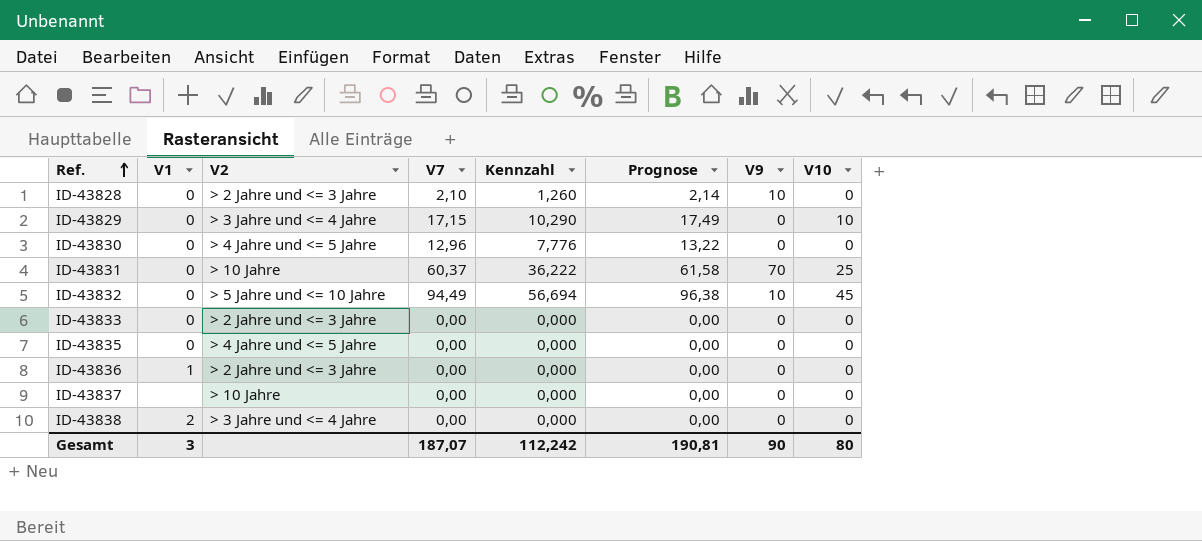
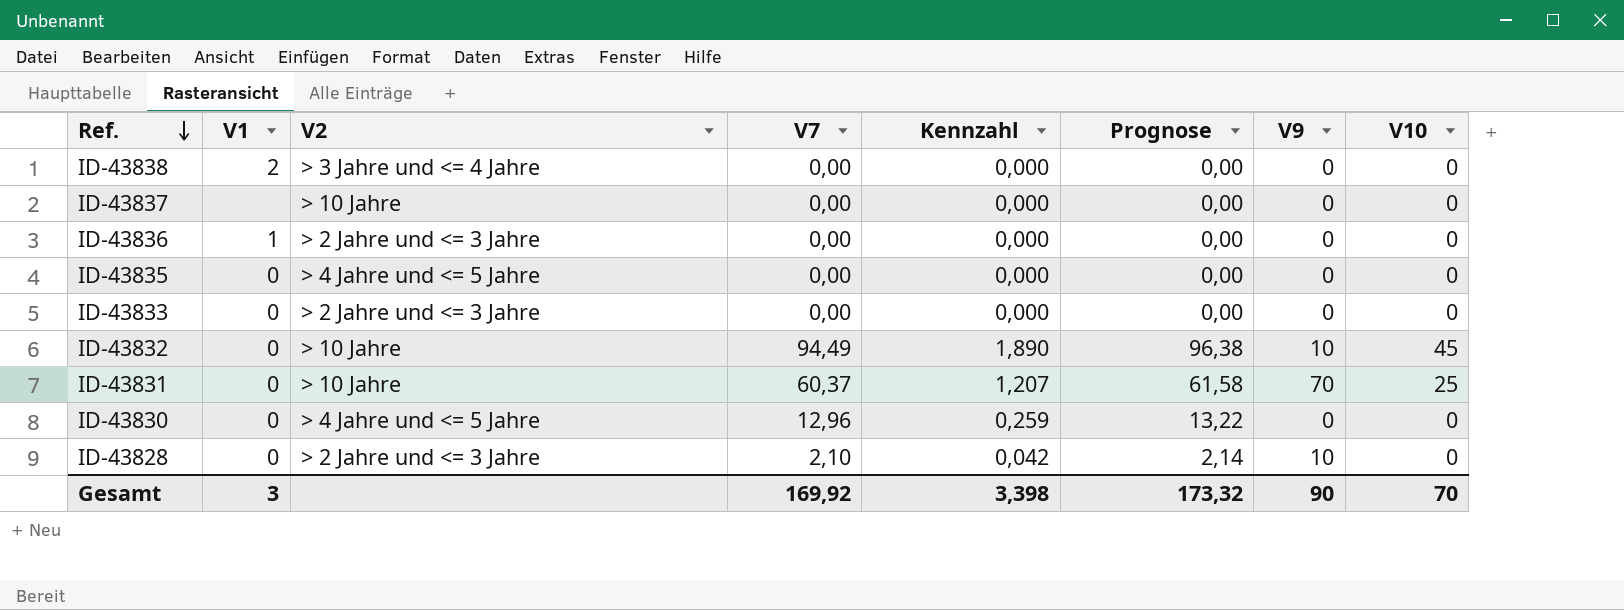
row order: Ref. ascending -> Ref. descending
column Kennzahl | formula: [V7] * 0,6 -> [V7] * 0,02
row ID-43829: 0 | > 3 Jahre und <= 4 Jahre | 17,15 | 10,290 | 17,49 | 0 | 10 -> none
ID-43832 | V2: > 5 Jahre und <= 10 Jahre -> > 10 Jahre
Gesamt | V7: 187,07 -> 169,92
Gesamt | Kennzahl: 112,242 -> 3,398
Gesamt | Prognose: 190,81 -> 173,32
Gesamt | V10: 80 -> 70

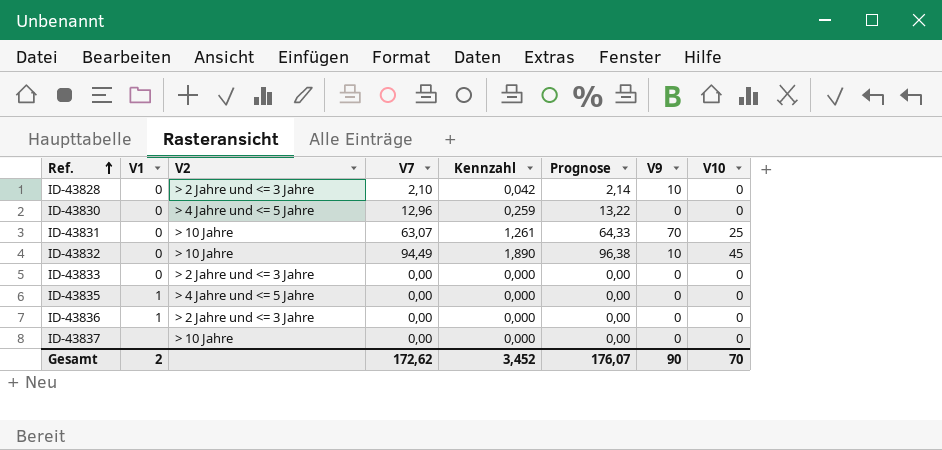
row order: Ref. descending -> Ref. ascending
row ID-43838: 2 | > 3 Jahre und <= 4 Jahre | 0,00 | 0,000 | 0,00 | 0 | 0 -> none
ID-43831 | V7: 60,37 -> 63,07
ID-43831 | Kennzahl: 1,207 -> 1,261
ID-43831 | Prognose: 61,58 -> 64,33
ID-43835 | V1: 0 -> 1
Gesamt | V1: 3 -> 2
Gesamt | V7: 169,92 -> 172,62
Gesamt | Kennzahl: 3,398 -> 3,452
Gesamt | Prognose: 173,32 -> 176,07

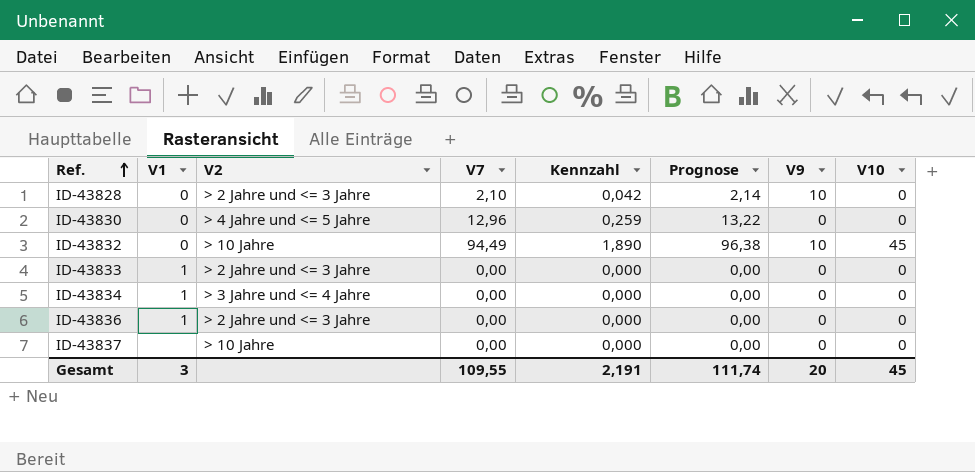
row ID-43831: 0 | > 10 Jahre | 63,07 | 1,261 | 64,33 | 70 | 25 -> none
row ID-43835: 1 | > 4 Jahre und <= 5 Jahre | 0,00 | 0,000 | 0,00 | 0 | 0 -> none
ID-43833 | V1: 0 -> 1
row ID-43834: none -> 1 | > 3 Jahre und <= 4 Jahre | 0,00 | 0,000 | 0,00 | 0 | 0
Gesamt | V1: 2 -> 3
Gesamt | V7: 172,62 -> 109,55
Gesamt | Kennzahl: 3,452 -> 2,191
Gesamt | Prognose: 176,07 -> 111,74
Gesamt | V9: 90 -> 20
Gesamt | V10: 70 -> 45

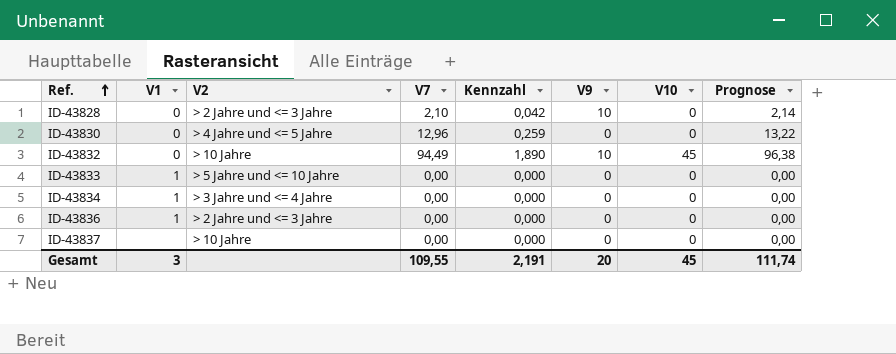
column Prognose | position: 6 -> 8
ID-43833 | V2: > 2 Jahre und <= 3 Jahre -> > 5 Jahre und <= 10 Jahre

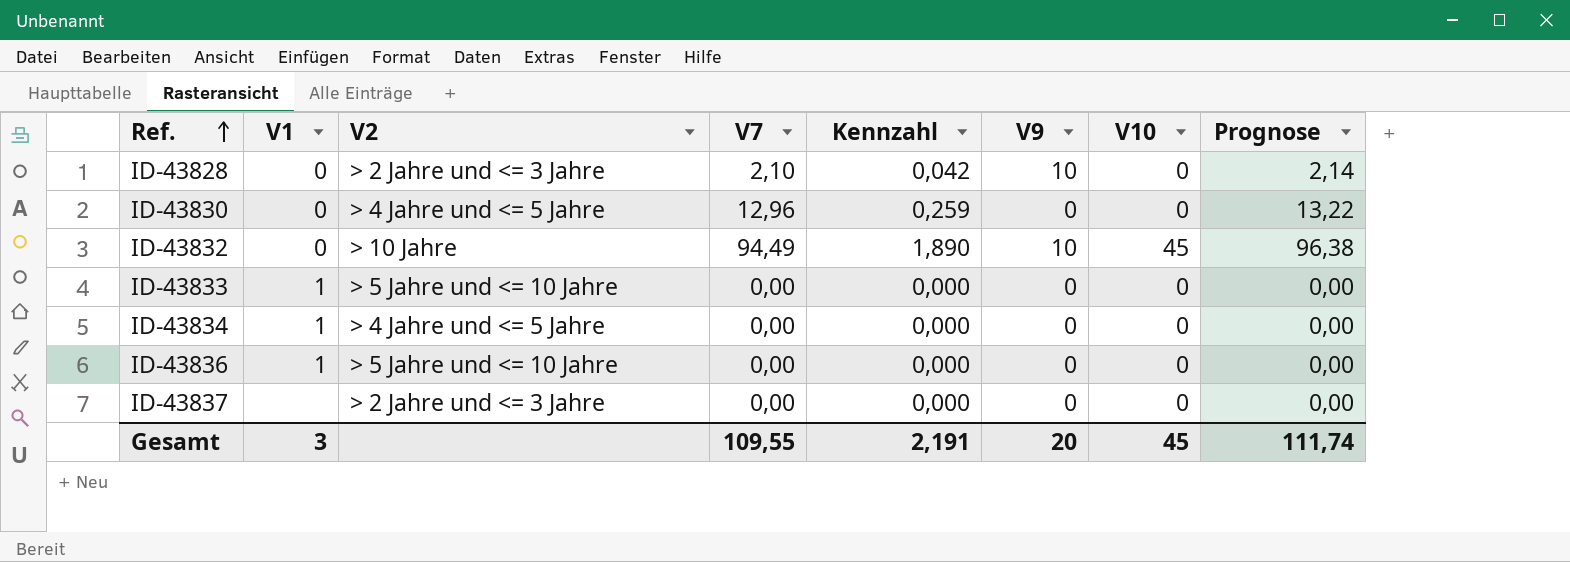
ID-43834 | V2: > 3 Jahre und <= 4 Jahre -> > 4 Jahre und <= 5 Jahre
ID-43836 | V2: > 2 Jahre und <= 3 Jahre -> > 5 Jahre und <= 10 Jahre
ID-43837 | V2: > 10 Jahre -> > 2 Jahre und <= 3 Jahre

